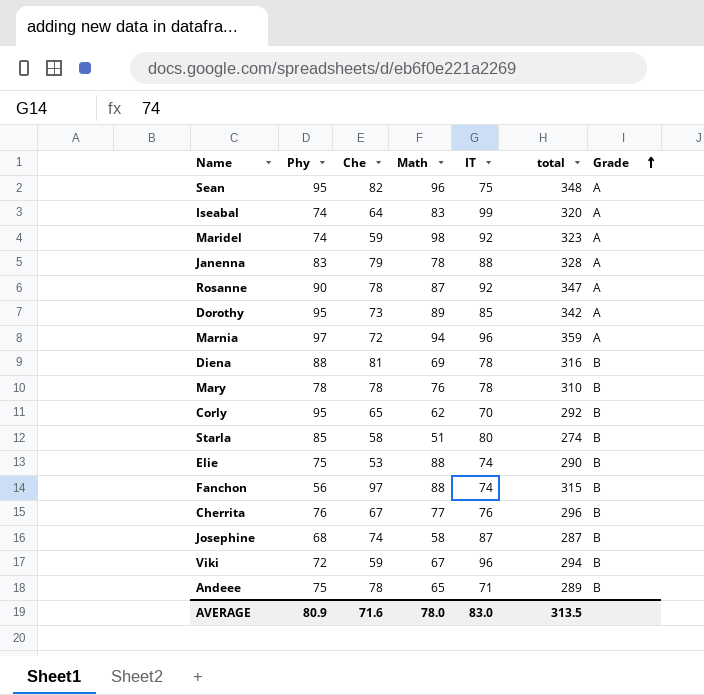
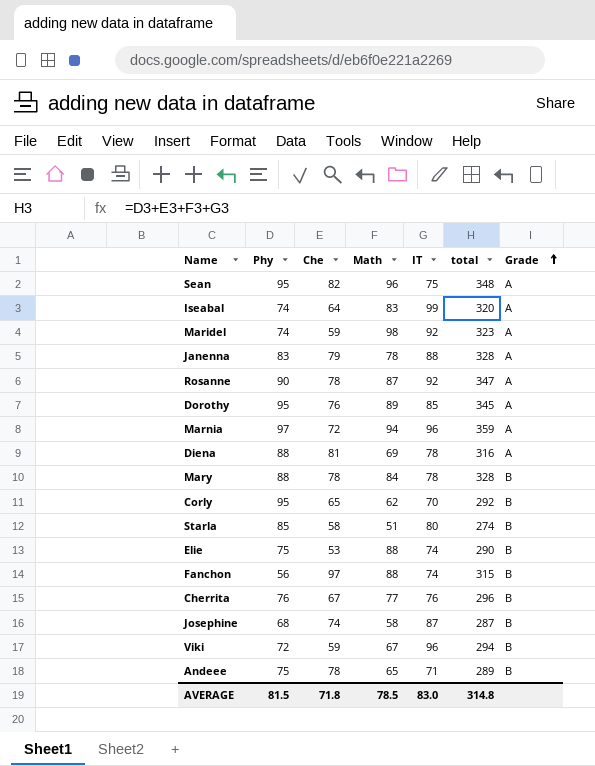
Dorothy | Che: 73 -> 76
Dorothy | total: 342 -> 345
Diena | Grade: B -> A
Mary | Phy: 78 -> 88
Mary | Math: 76 -> 84
Mary | total: 310 -> 328
AVERAGE | Phy: 80.9 -> 81.5
AVERAGE | Che: 71.6 -> 71.8
AVERAGE | Math: 78.0 -> 78.5
AVERAGE | total: 313.5 -> 314.8

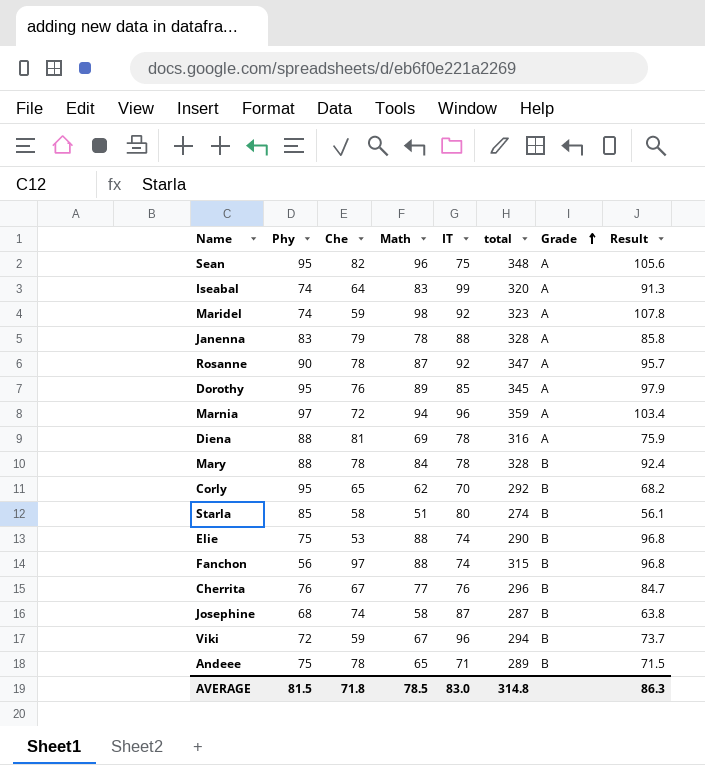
column Result | formula: none -> [Math] * 1.1

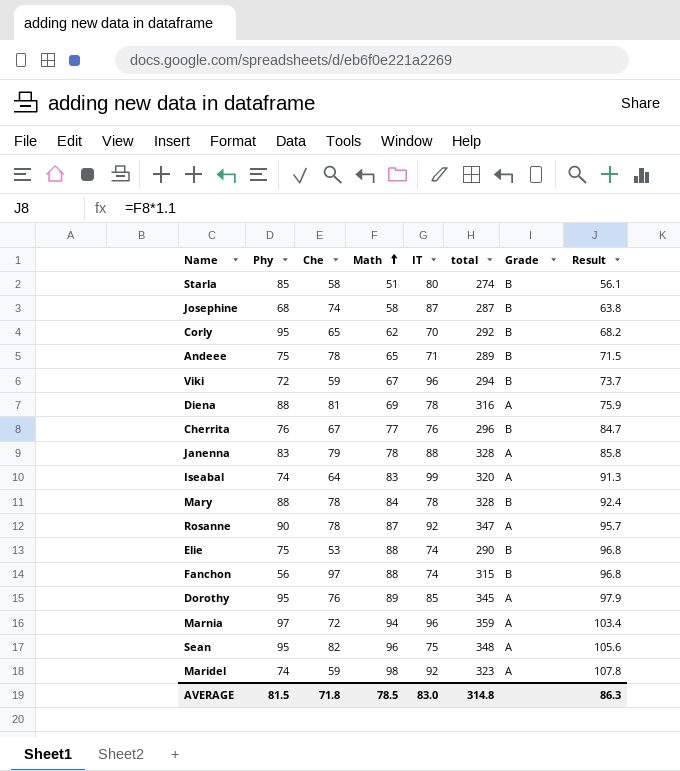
row order: Grade ascending -> Math ascending

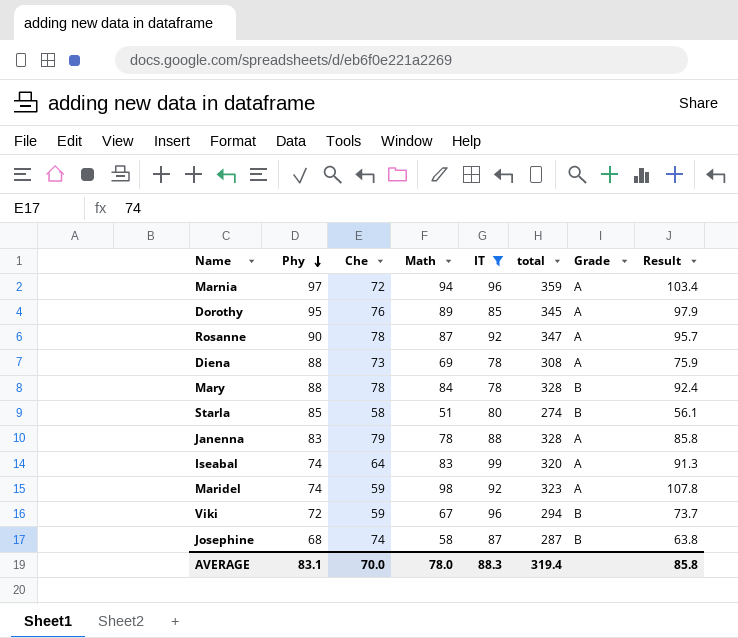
filter: none -> IT >= 78
row order: Math ascending -> Phy descending
Diena | Che: 81 -> 73
Diena | total: 316 -> 308
AVERAGE | Phy: 81.5 -> 83.1
AVERAGE | Che: 71.8 -> 70.0
AVERAGE | Math: 78.5 -> 78.0
AVERAGE | IT: 83.0 -> 88.3
AVERAGE | total: 314.8 -> 319.4
AVERAGE | Result: 86.3 -> 85.8

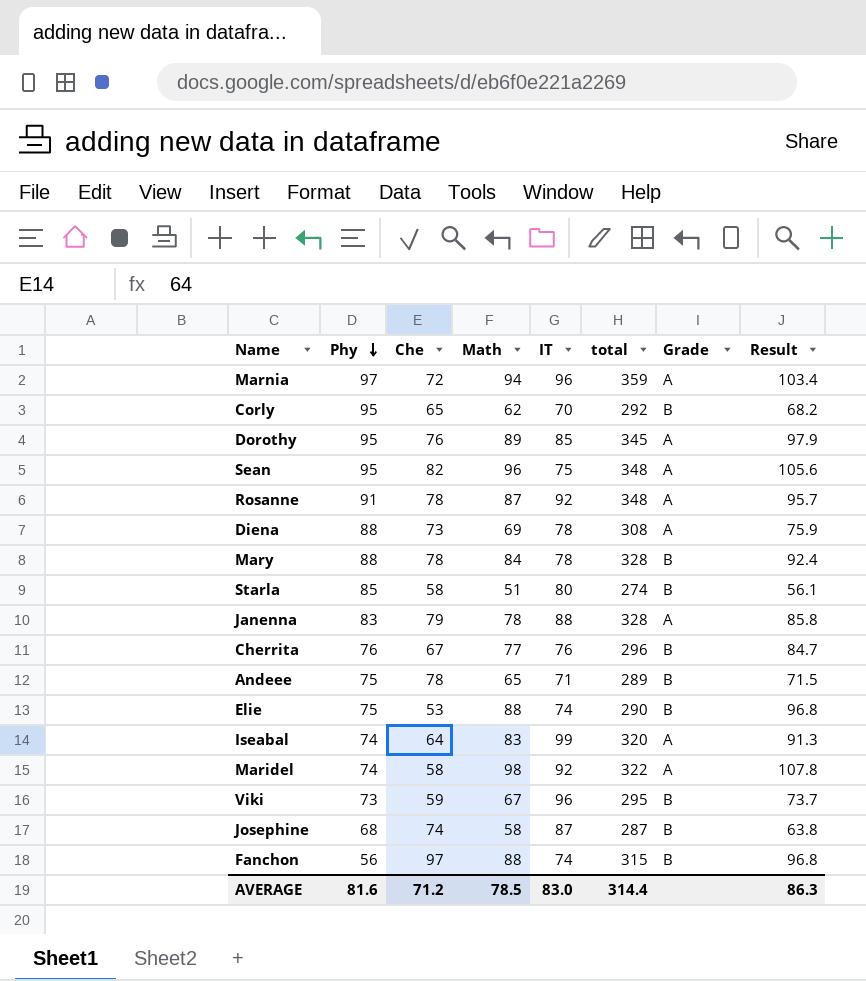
filter: IT >= 78 -> none
Rosanne | Phy: 90 -> 91
Rosanne | total: 347 -> 348
Maridel | Che: 59 -> 58
Maridel | total: 323 -> 322
Viki | Phy: 72 -> 73
Viki | total: 294 -> 295
AVERAGE | Phy: 83.1 -> 81.6
AVERAGE | Che: 70.0 -> 71.2
AVERAGE | Math: 78.0 -> 78.5
AVERAGE | IT: 88.3 -> 83.0
AVERAGE | total: 319.4 -> 314.4
AVERAGE | Result: 85.8 -> 86.3

